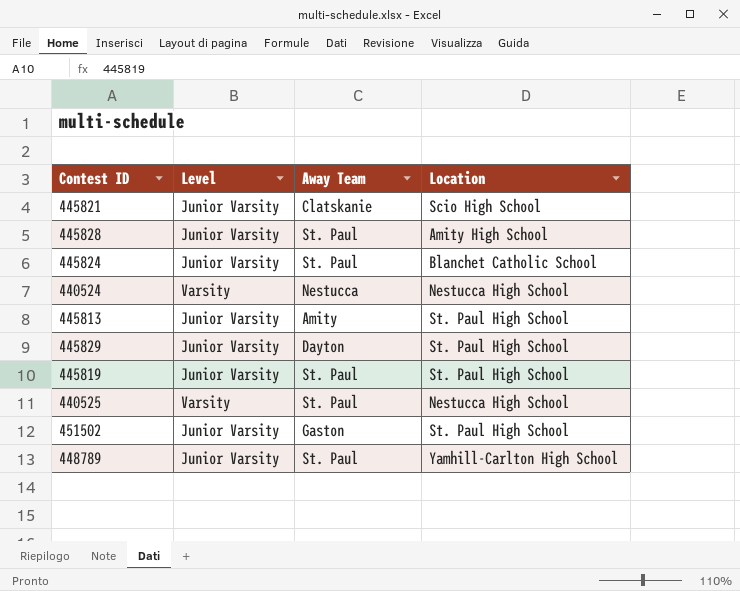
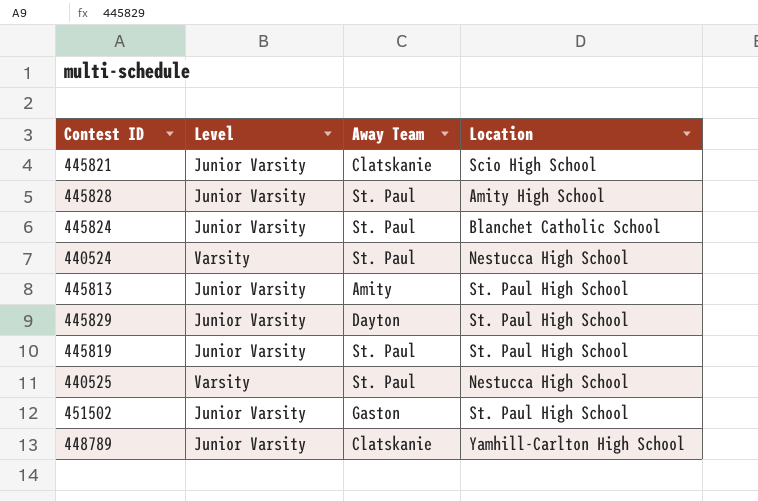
440524 | Away Team: Nestucca -> St. Paul
448789 | Away Team: St. Paul -> Clatskanie

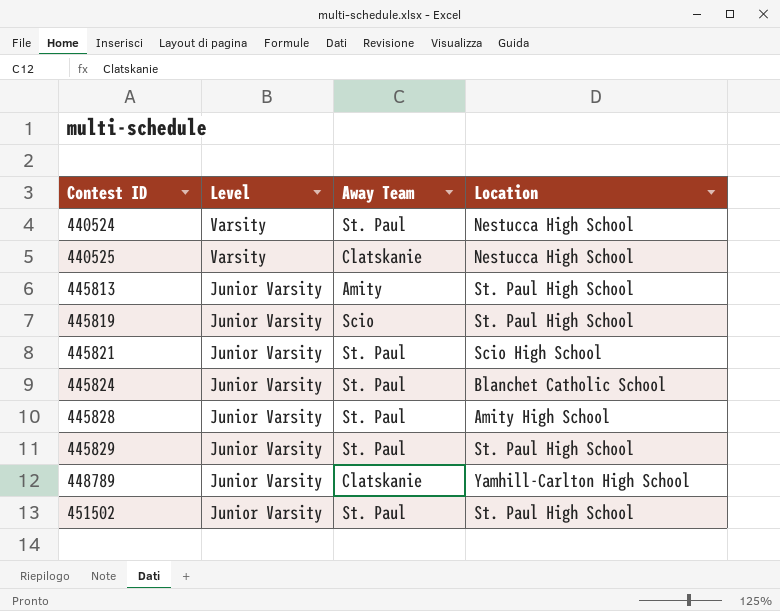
row order: none -> Contest ID ascending
440525 | Away Team: St. Paul -> Clatskanie
445819 | Away Team: St. Paul -> Scio
445821 | Away Team: Clatskanie -> St. Paul
445829 | Away Team: Dayton -> St. Paul
451502 | Away Team: Gaston -> St. Paul

